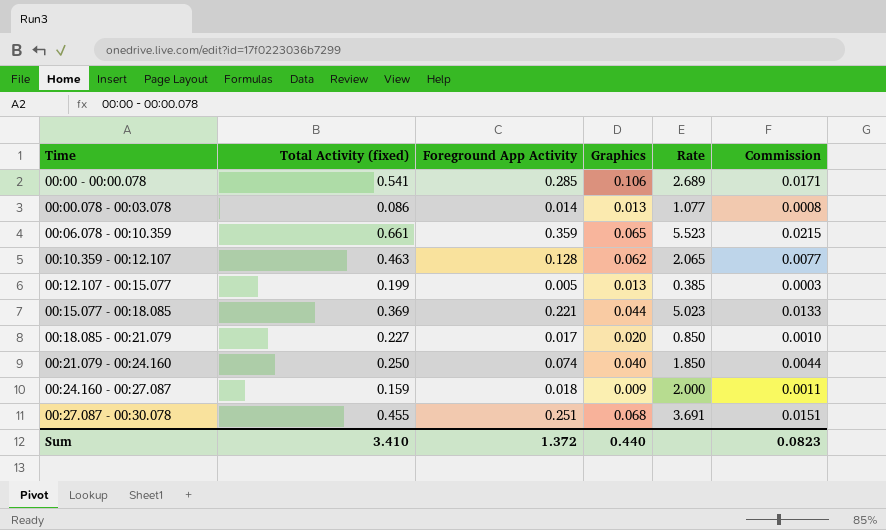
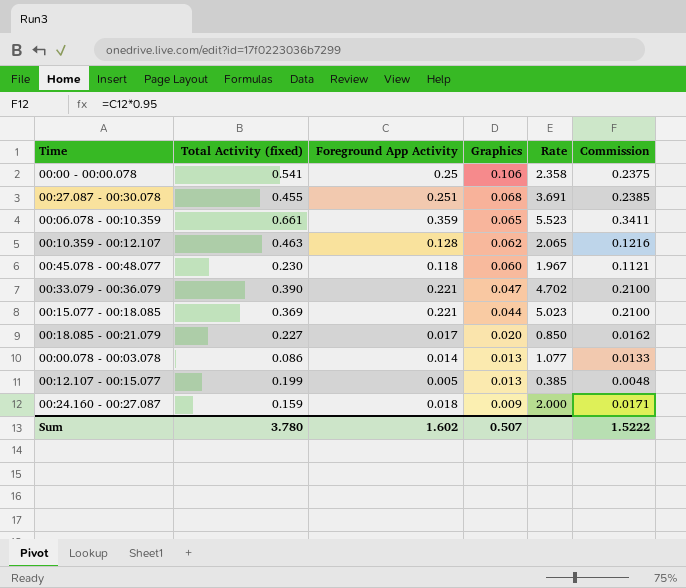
row order: Time ascending -> Graphics descending
column Commission | formula: [Foreground App Activity] * 0.06 -> [Foreground App Activity] * 0.95
row 00:21.079 - 00:24.160: 0.250 | 0.074 | 0.040 | 1.850 | 0.0044 -> none
00:00 - 00:00.078 | Foreground App Activity: 0.285 -> 0.25
00:00 - 00:00.078 | Rate: 2.689 -> 2.358
row 00:45.078 - 00:48.077: none -> 0.230 | 0.118 | 0.060 | 1.967 | 0.1121
row 00:33.079 - 00:36.079: none -> 0.390 | 0.221 | 0.047 | 4.702 | 0.2100
Sum | Total Activity (fixed): 3.410 -> 3.780
Sum | Foreground App Activity: 1.372 -> 1.602
Sum | Graphics: 0.440 -> 0.507
Sum | Commission: 0.0823 -> 1.5222

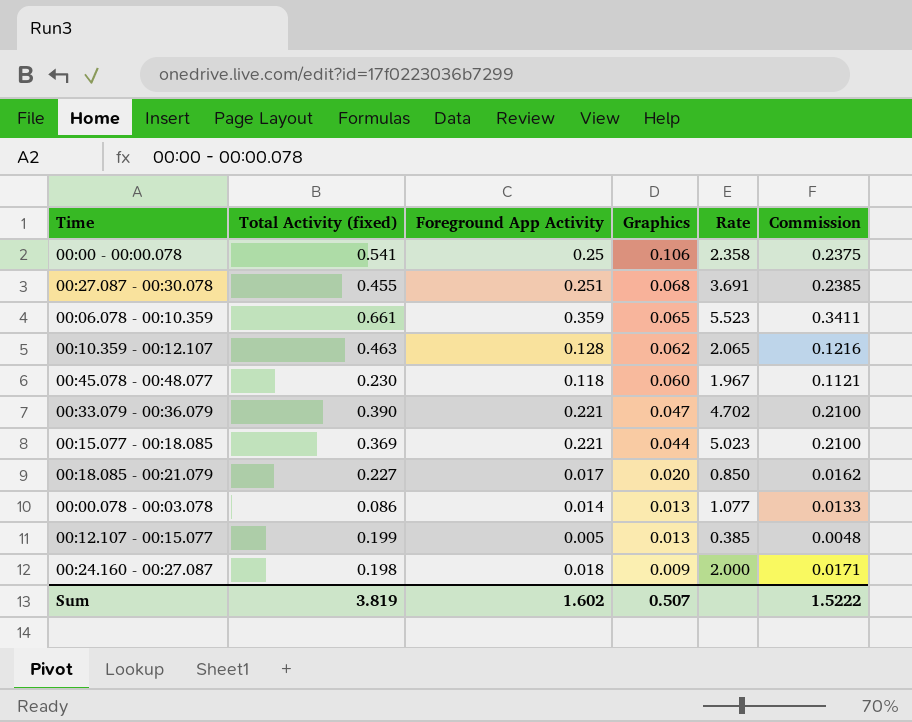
00:24.160 - 00:27.087 | Total Activity (fixed): 0.159 -> 0.198
Sum | Total Activity (fixed): 3.780 -> 3.819

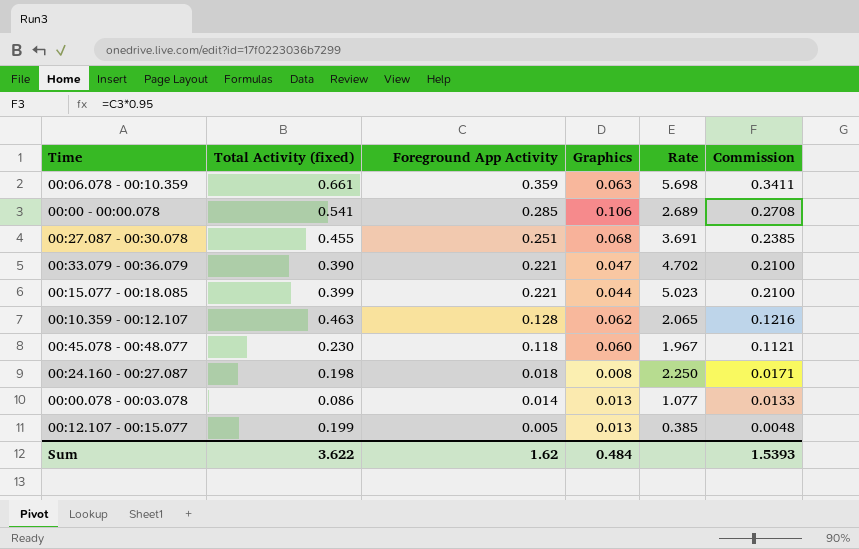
row order: Graphics descending -> Foreground App Activity descending
row 00:18.085 - 00:21.079: 0.227 | 0.017 | 0.020 | 0.850 | 0.0162 -> none
00:06.078 - 00:10.359 | Graphics: 0.065 -> 0.063
00:06.078 - 00:10.359 | Rate: 5.523 -> 5.698
00:00 - 00:00.078 | Foreground App Activity: 0.25 -> 0.285
00:00 - 00:00.078 | Rate: 2.358 -> 2.689
00:00 - 00:00.078 | Commission: 0.2375 -> 0.2708
00:15.077 - 00:18.085 | Total Activity (fixed): 0.369 -> 0.399
00:24.160 - 00:27.087 | Graphics: 0.009 -> 0.008
00:24.160 - 00:27.087 | Rate: 2.000 -> 2.250
Sum | Total Activity (fixed): 3.819 -> 3.622
Sum | Foreground App Activity: 1.602 -> 1.62
Sum | Graphics: 0.507 -> 0.484
Sum | Commission: 1.5222 -> 1.5393

